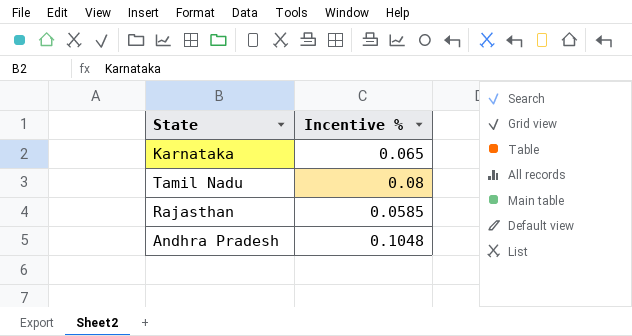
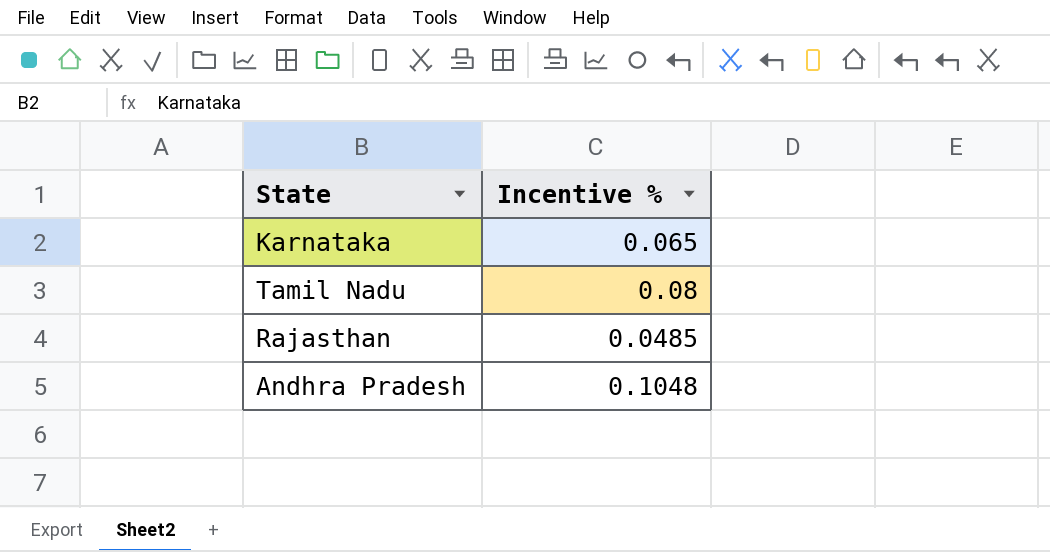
Rajasthan | Incentive %: 0.0585 -> 0.0485

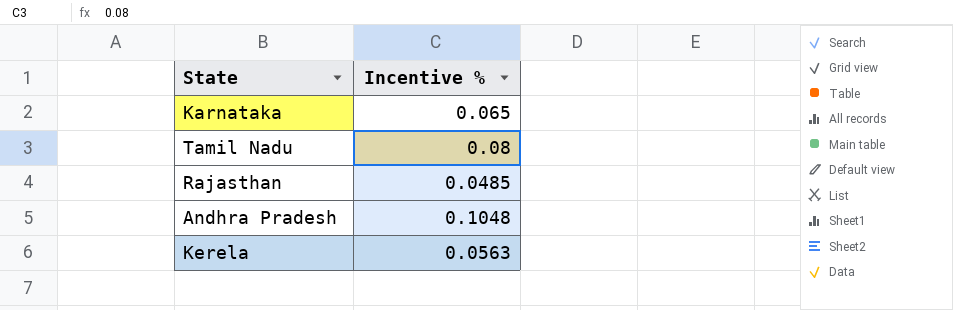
row Kerela: none -> 0.0563

